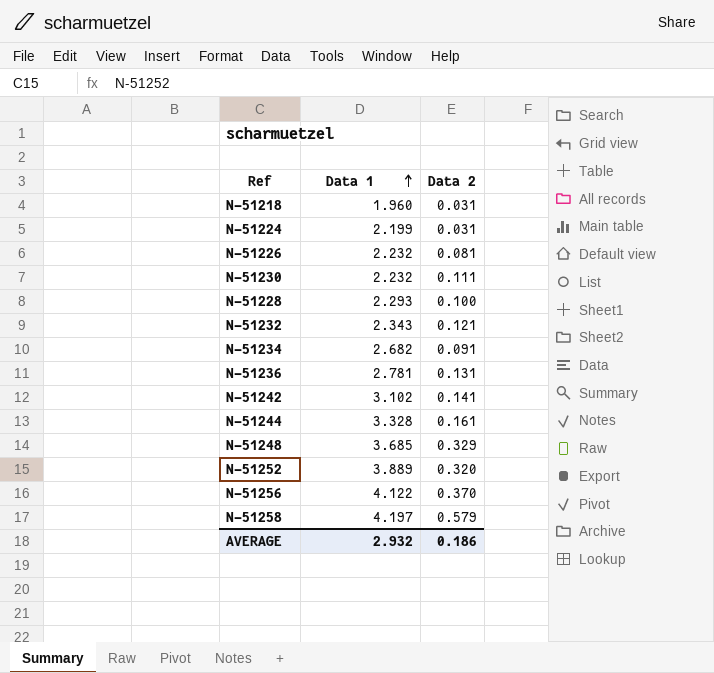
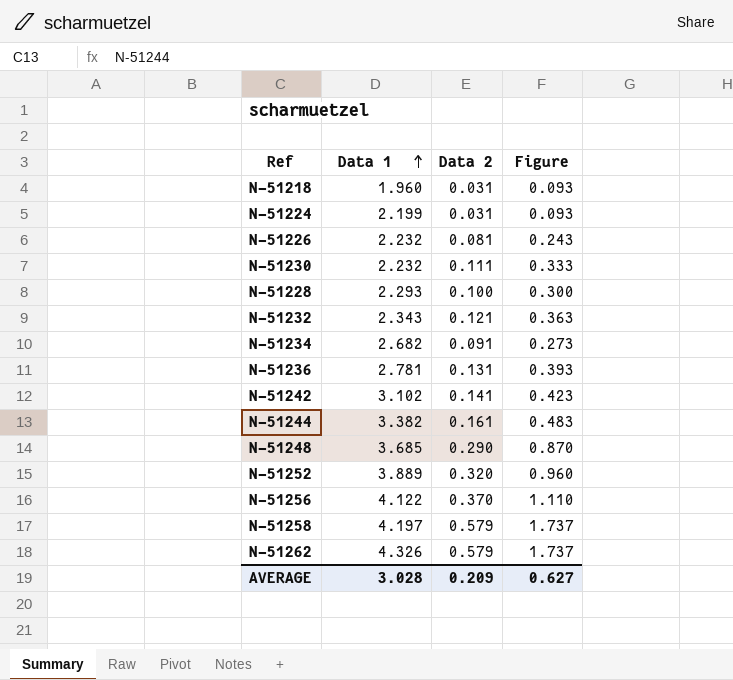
column Figure | formula: none -> [Data 2] * 3
N-51244 | Data 1: 3.328 -> 3.382
N-51248 | Data 2: 0.329 -> 0.290
row N-51262: none -> 4.326 | 0.579 | 1.737
AVERAGE | Data 1: 2.932 -> 3.028
AVERAGE | Data 2: 0.186 -> 0.209

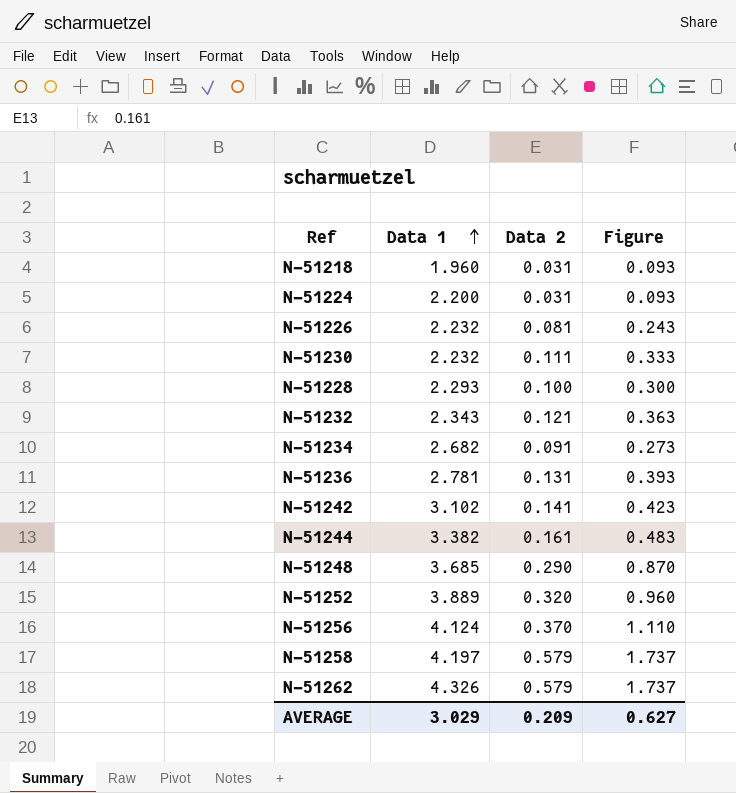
N-51224 | Data 1: 2.199 -> 2.200
N-51256 | Data 1: 4.122 -> 4.124
AVERAGE | Data 1: 3.028 -> 3.029

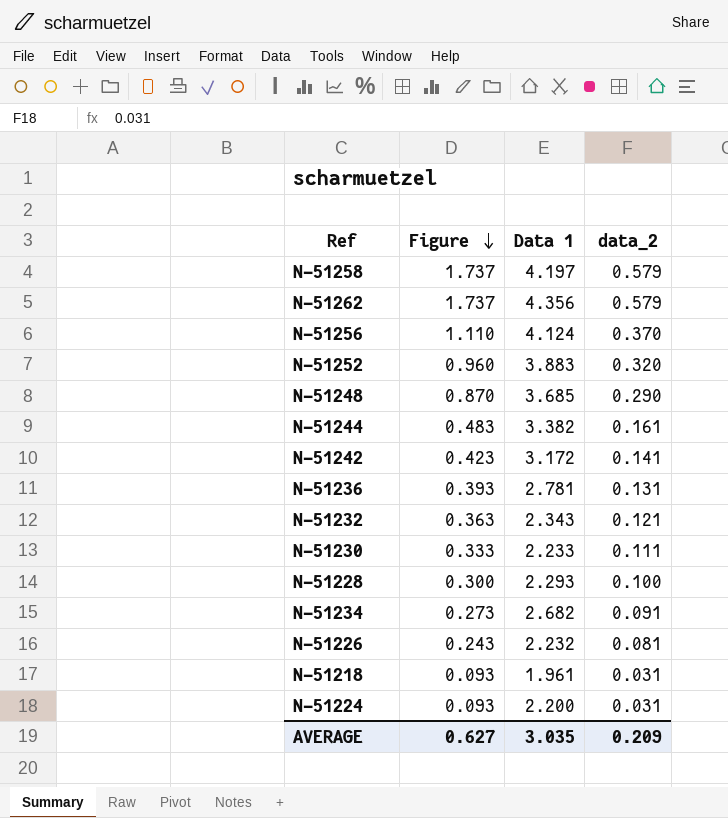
row order: Data 1 ascending -> Figure descending
column Figure | position: 4 -> 2
column name: Data 2 -> data_2
N-51262 | Data 1: 4.326 -> 4.356
N-51252 | Data 1: 3.889 -> 3.883
N-51242 | Data 1: 3.102 -> 3.172
N-51230 | Data 1: 2.232 -> 2.233
N-51218 | Data 1: 1.960 -> 1.961
AVERAGE | Data 1: 3.029 -> 3.035

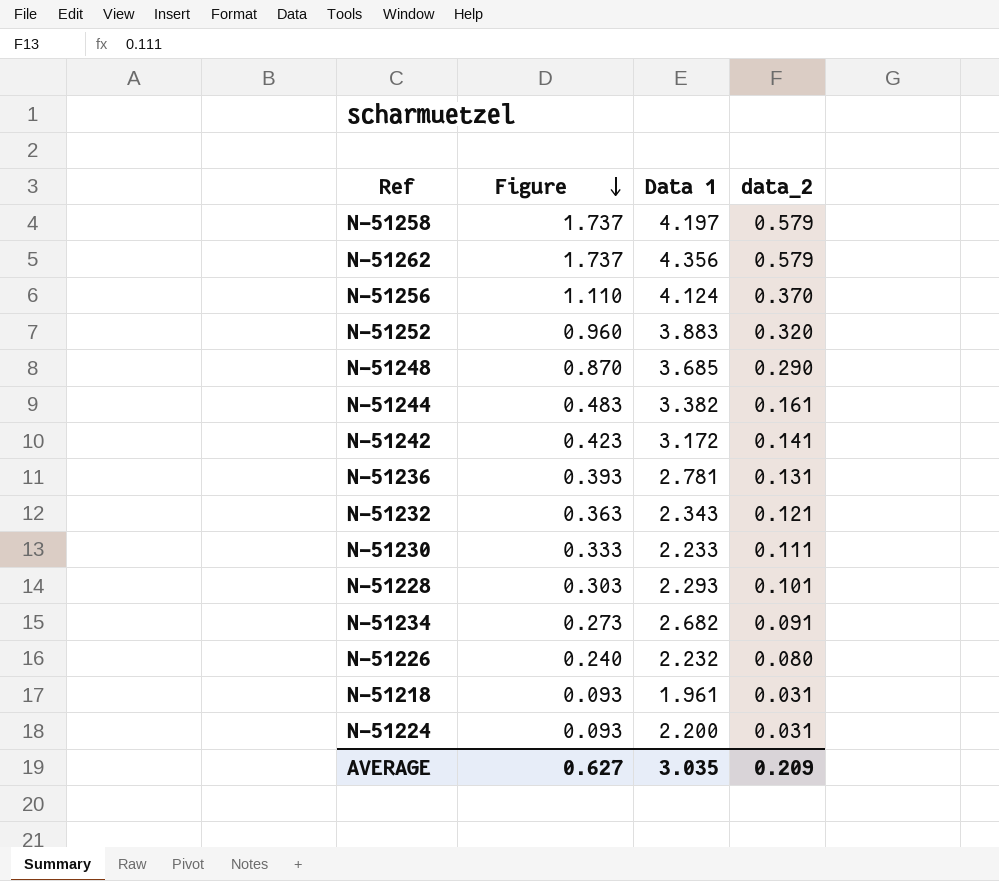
N-51228 | Figure: 0.300 -> 0.303
N-51228 | data_2: 0.100 -> 0.101
N-51226 | Figure: 0.243 -> 0.240
N-51226 | data_2: 0.081 -> 0.080

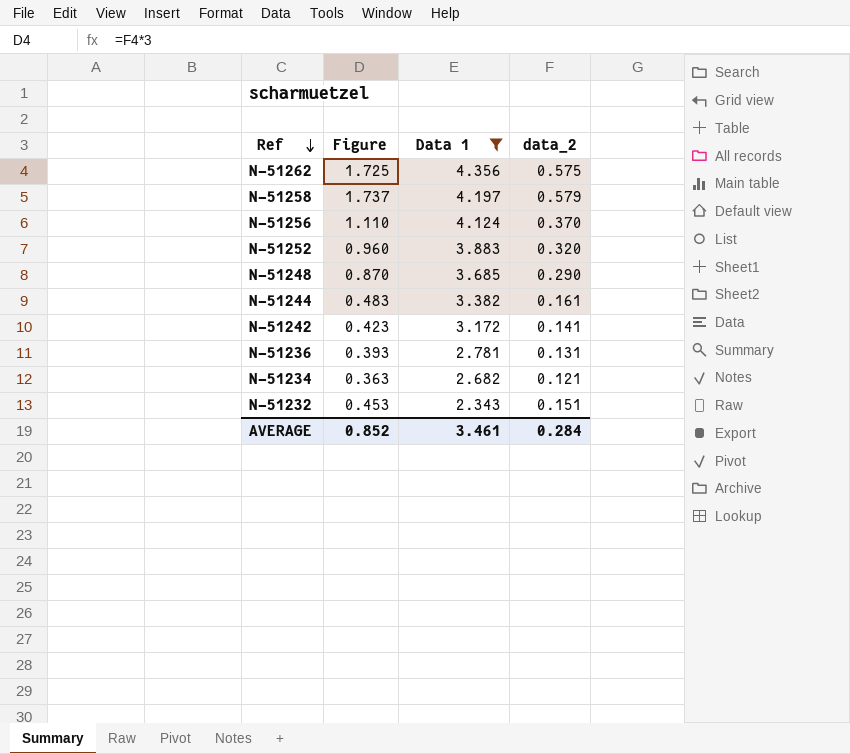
filter: none -> Data 1 >= 2.343
row order: Figure descending -> Ref descending
N-51262 | Figure: 1.737 -> 1.725
N-51262 | data_2: 0.579 -> 0.575
N-51234 | Figure: 0.273 -> 0.363
N-51234 | data_2: 0.091 -> 0.121
N-51232 | Figure: 0.363 -> 0.453
N-51232 | data_2: 0.121 -> 0.151
AVERAGE | Figure: 0.627 -> 0.852
AVERAGE | Data 1: 3.035 -> 3.461
AVERAGE | data_2: 0.209 -> 0.284

